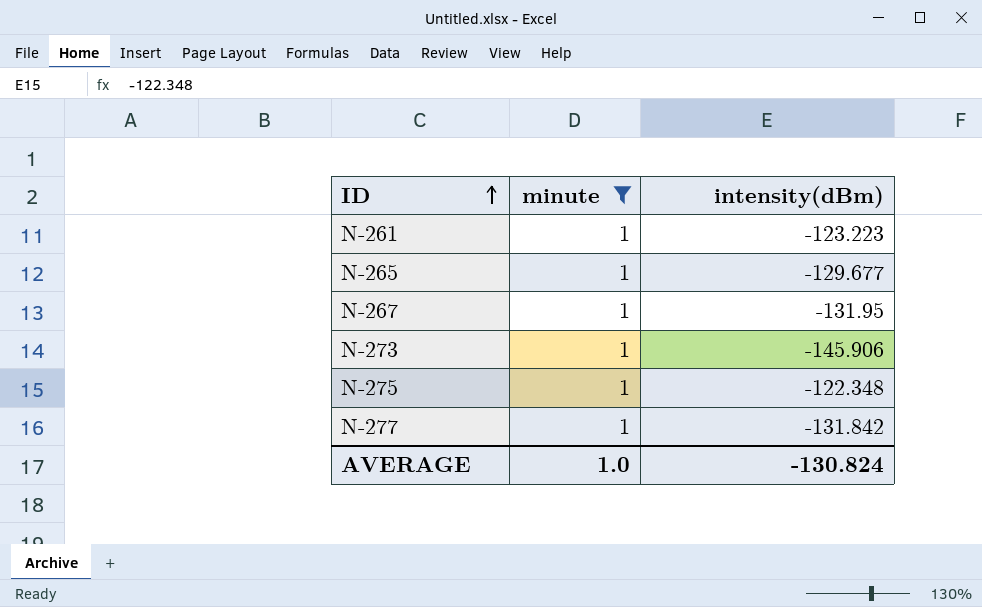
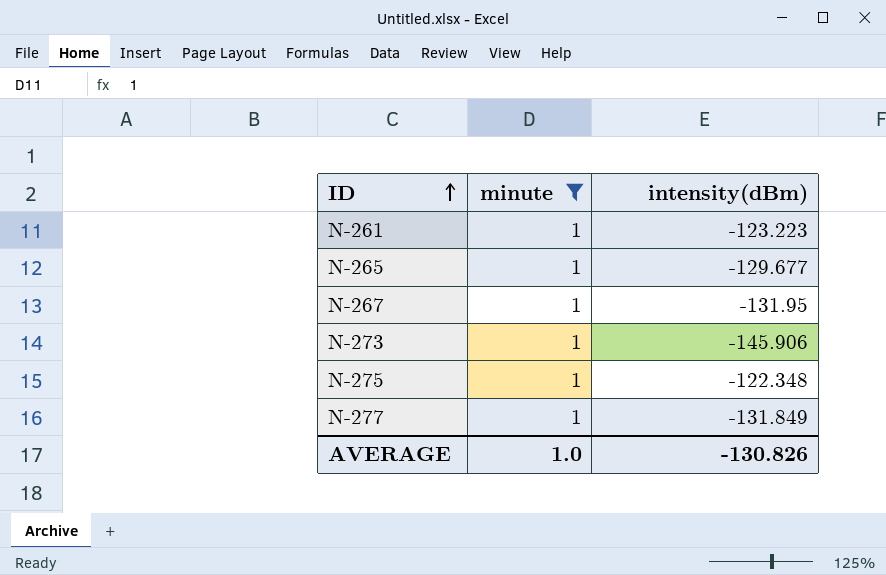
N-277 | intensity(dBm): -131.842 -> -131.849
AVERAGE | intensity(dBm): -130.824 -> -130.826

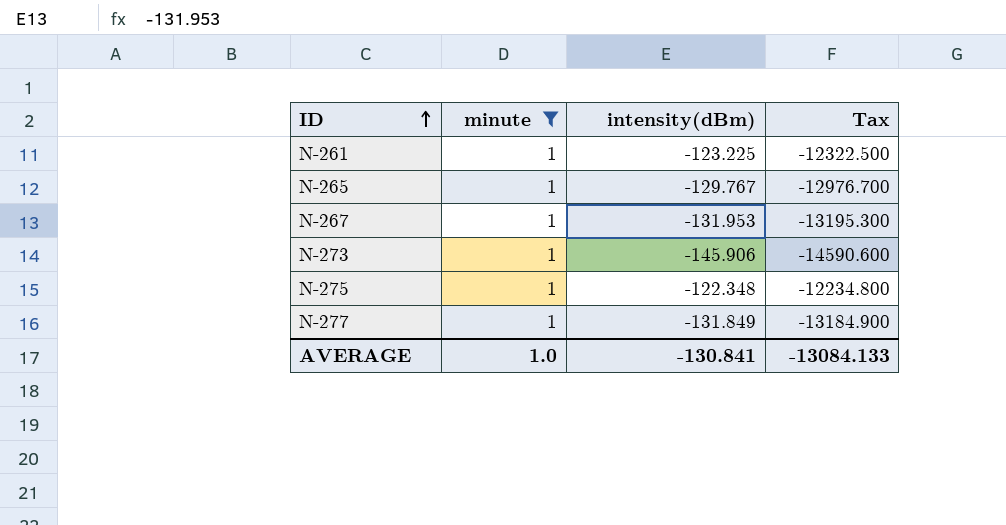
column Tax | formula: none -> [intensity(dBm)] * 100
N-261 | intensity(dBm): -123.223 -> -123.225
N-265 | intensity(dBm): -129.677 -> -129.767
N-267 | intensity(dBm): -131.95 -> -131.953
AVERAGE | intensity(dBm): -130.826 -> -130.841

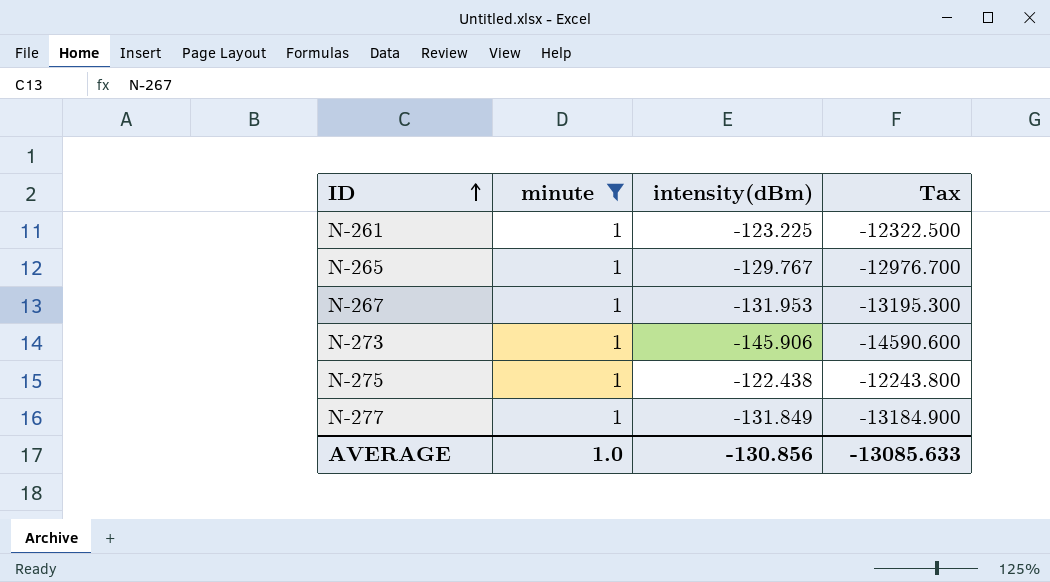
N-275 | intensity(dBm): -122.348 -> -122.438
N-275 | Tax: -12234.800 -> -12243.800
AVERAGE | intensity(dBm): -130.841 -> -130.856
AVERAGE | Tax: -13084.133 -> -13085.633

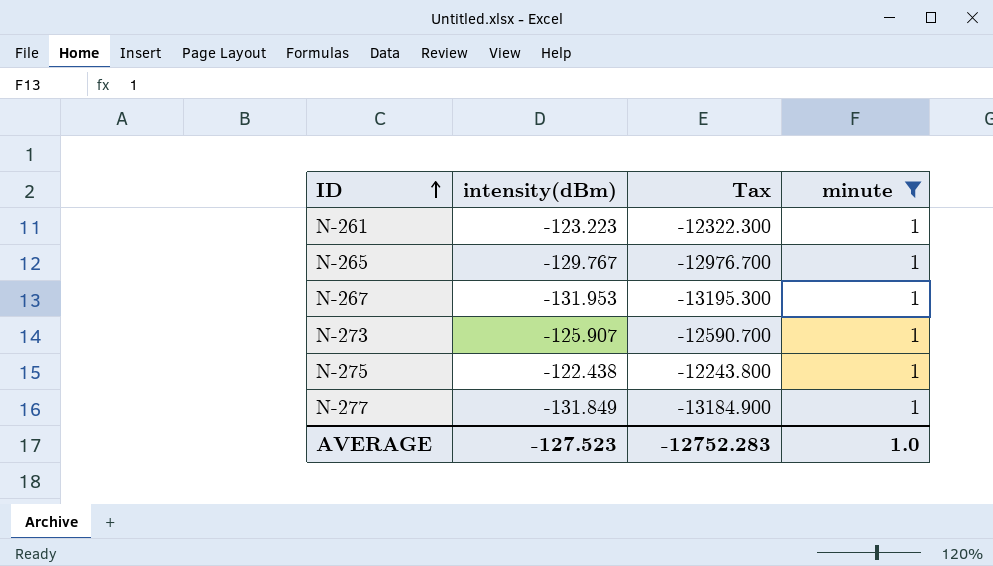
column minute | position: 2 -> 4
N-261 | intensity(dBm): -123.225 -> -123.223
N-261 | Tax: -12322.500 -> -12322.300
N-273 | intensity(dBm): -145.906 -> -125.907
N-273 | Tax: -14590.600 -> -12590.700
AVERAGE | intensity(dBm): -130.856 -> -127.523
AVERAGE | Tax: -13085.633 -> -12752.283

